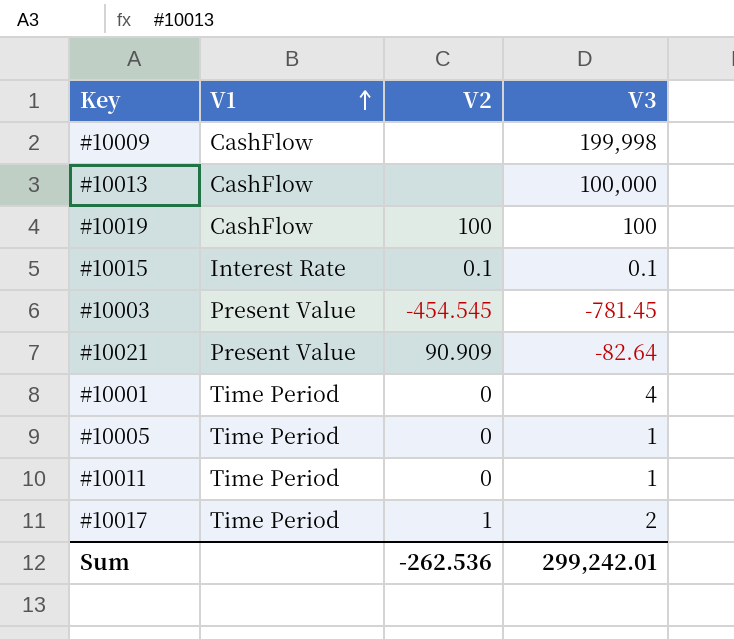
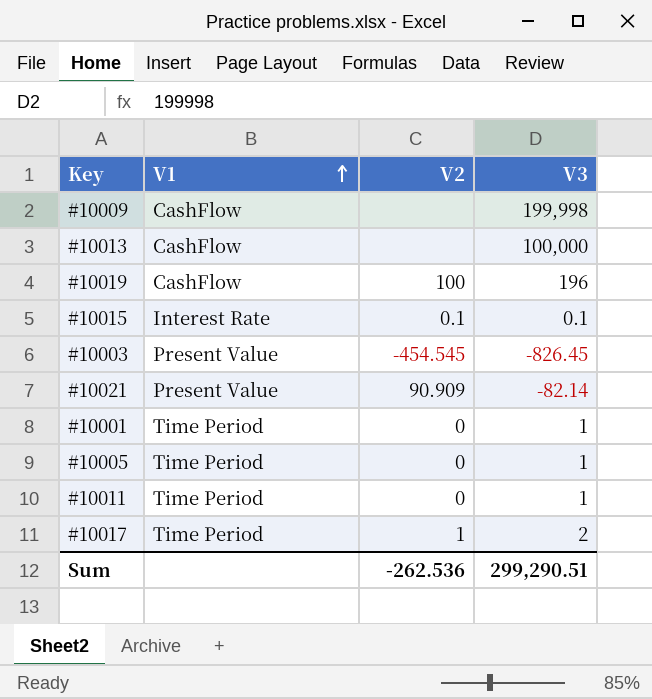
#10019 | V3: 100 -> 196
#10003 | V3: -781.45 -> -826.45
#10021 | V3: -82.64 -> -82.14
#10001 | V3: 4 -> 1
Sum | V3: 299,242.01 -> 299,290.51

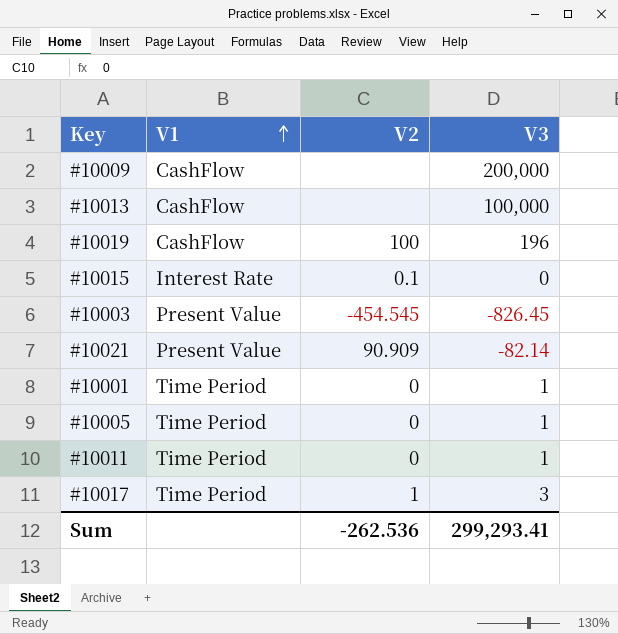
#10009 | V3: 199,998 -> 200,000
#10015 | V3: 0.1 -> 0
#10017 | V3: 2 -> 3
Sum | V3: 299,290.51 -> 299,293.41

